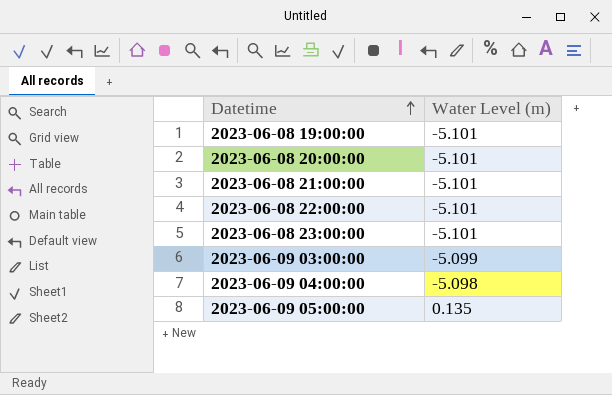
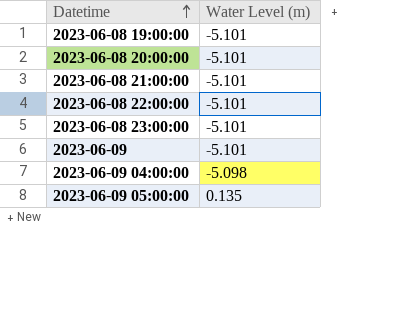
row 2023-06-09 03:00:00: -5.099 -> none
row 2023-06-09: none -> -5.101

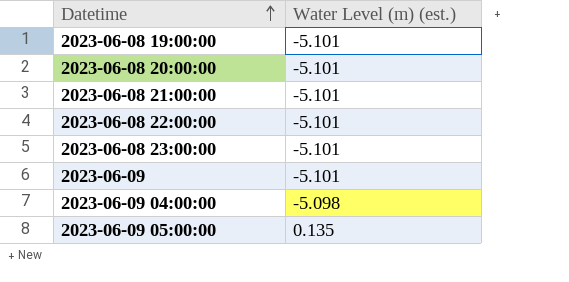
column name: Water Level (m) -> Water Level (m) (est.)

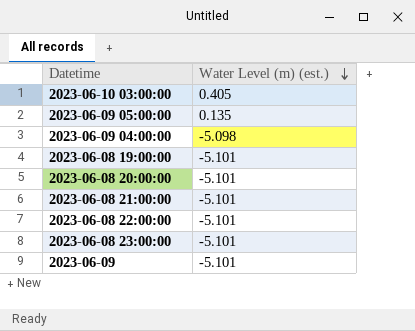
row order: Datetime ascending -> Water Level (m) (est.) descending
row 2023-06-10 03:00:00: none -> 0.405

